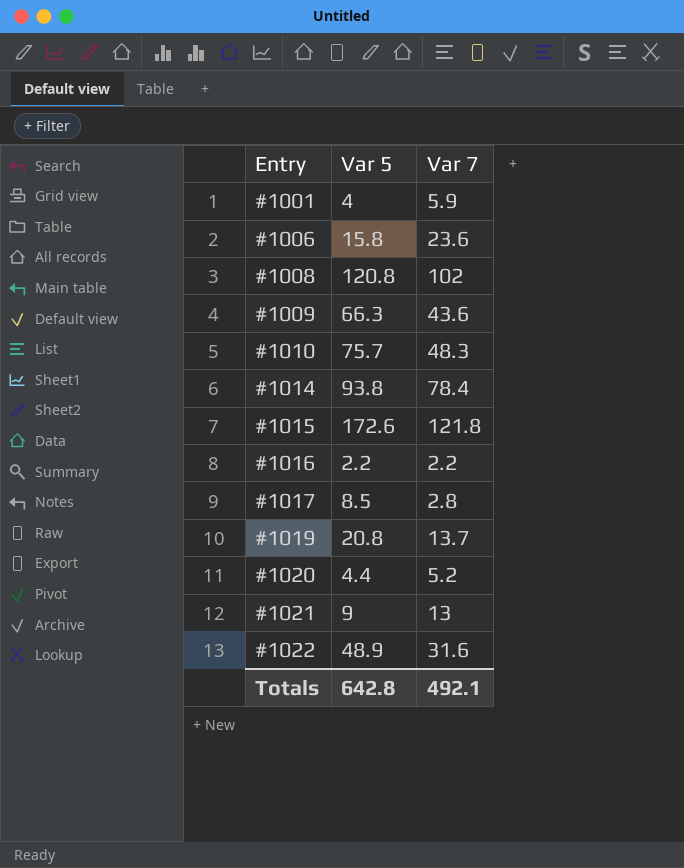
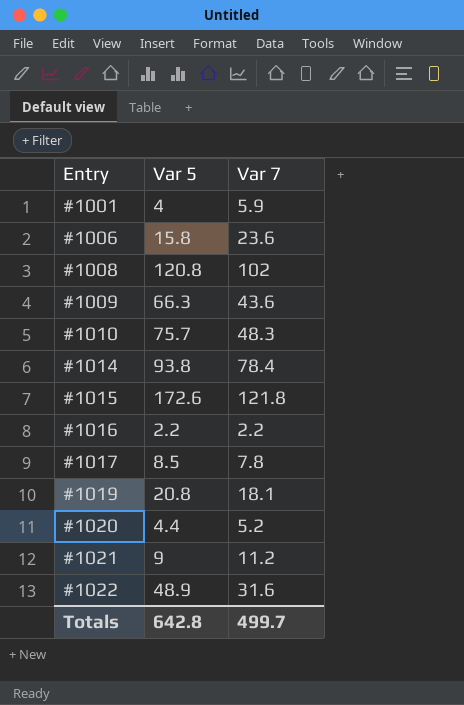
#1017 | Var 7: 2.8 -> 7.8
#1019 | Var 7: 13.7 -> 18.1
#1021 | Var 7: 13 -> 11.2
Totals | Var 7: 492.1 -> 499.7

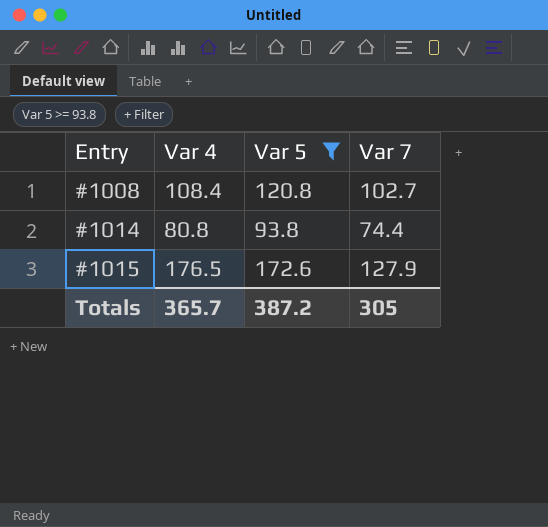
filter: none -> Var 5 >= 93.8
column Var 4 | position: none -> 2
#1008 | Var 7: 102 -> 102.7
#1014 | Var 7: 78.4 -> 74.4
#1015 | Var 7: 121.8 -> 127.9
Totals | Var 5: 642.8 -> 387.2
Totals | Var 7: 499.7 -> 305

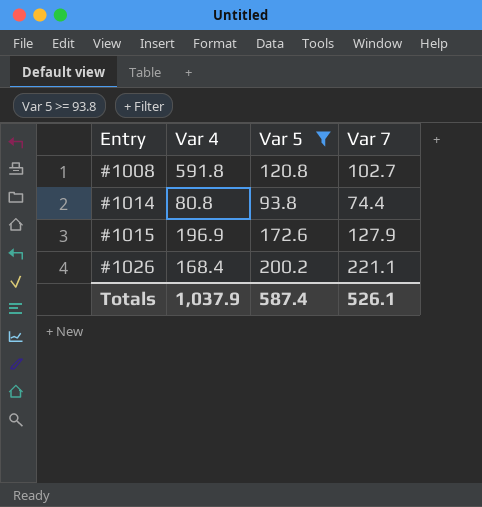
#1008 | Var 4: 108.4 -> 591.8
#1015 | Var 4: 176.5 -> 196.9
row #1026: none -> 168.4 | 200.2 | 221.1
Totals | Var 4: 365.7 -> 1,037.9
Totals | Var 5: 387.2 -> 587.4
Totals | Var 7: 305 -> 526.1

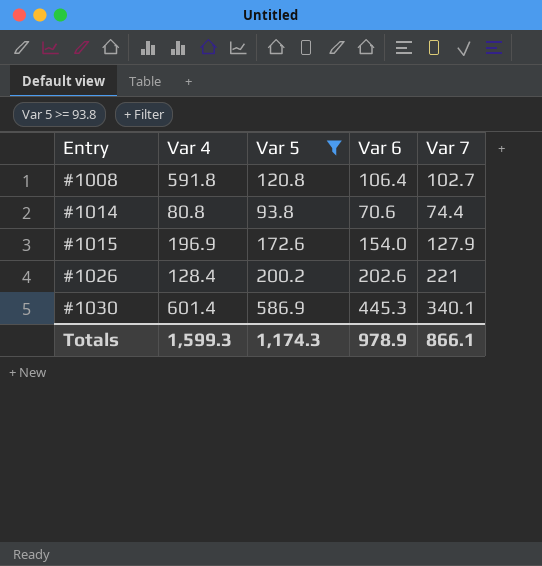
column Var 6 | position: none -> 4
#1026 | Var 4: 168.4 -> 128.4
#1026 | Var 7: 221.1 -> 221
row #1030: none -> 601.4 | 586.9 | 445.3 | 340.1
Totals | Var 4: 1,037.9 -> 1,599.3
Totals | Var 5: 587.4 -> 1,174.3
Totals | Var 7: 526.1 -> 866.1

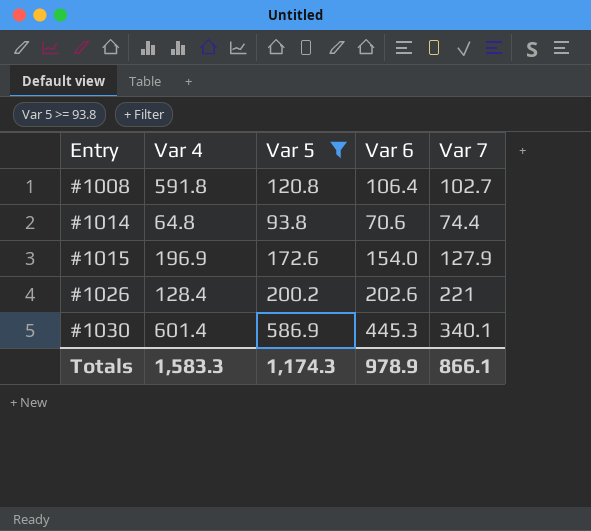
#1014 | Var 4: 80.8 -> 64.8
Totals | Var 4: 1,599.3 -> 1,583.3

